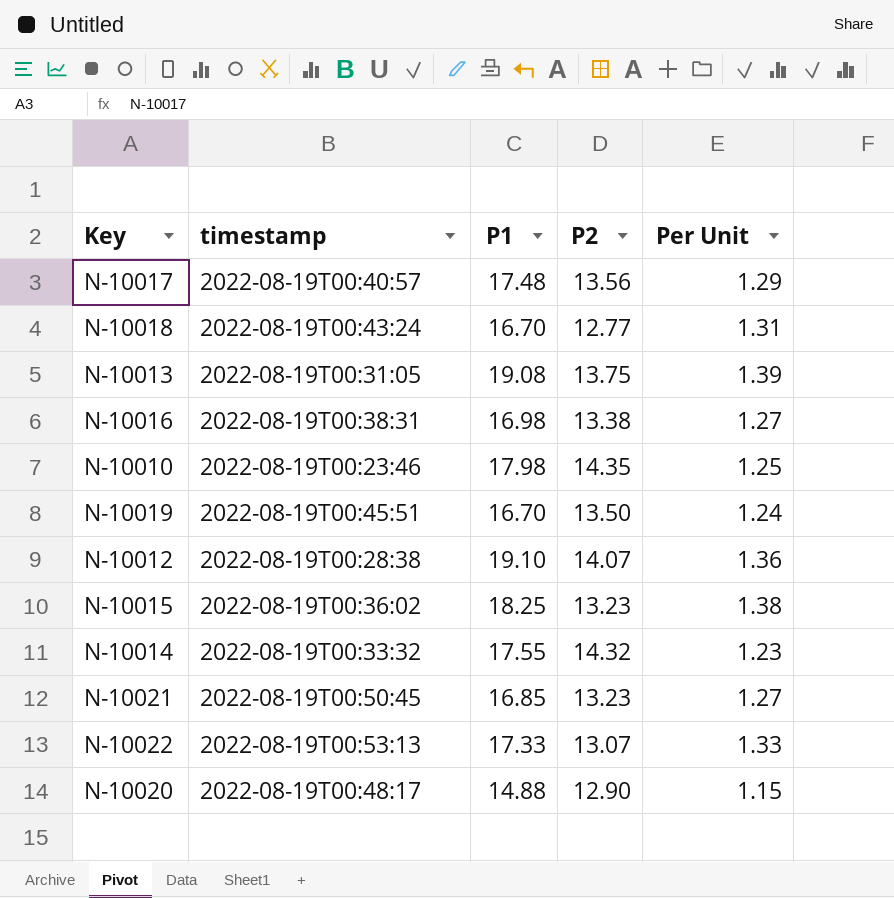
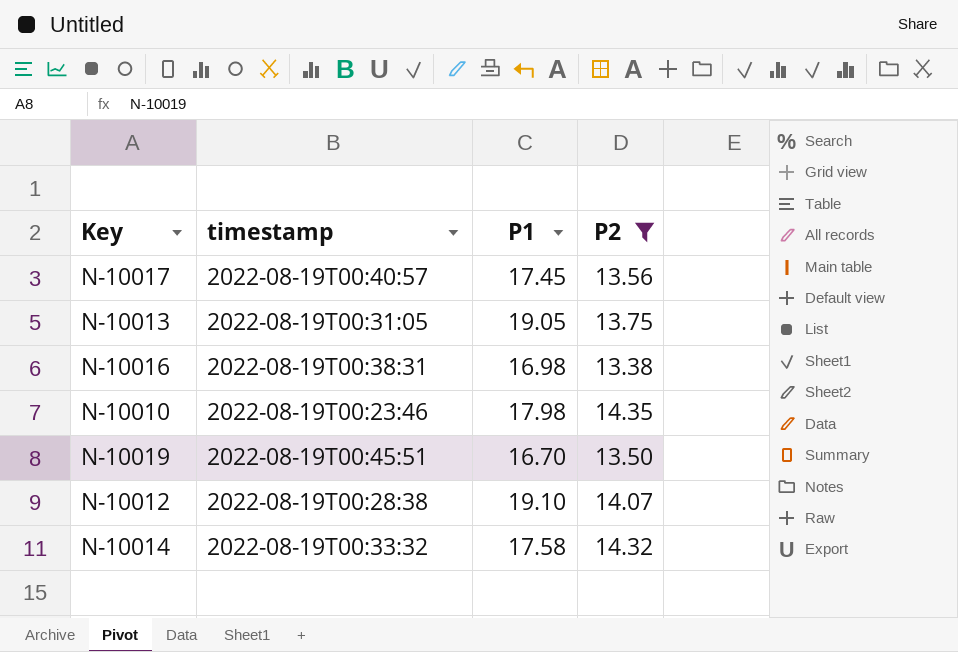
filter: none -> P2 >= 13.38
column Per Unit | formula: [P1] / [P2] -> none
N-10017 | P1: 17.48 -> 17.45
N-10013 | P1: 19.08 -> 19.05
N-10014 | P1: 17.55 -> 17.58

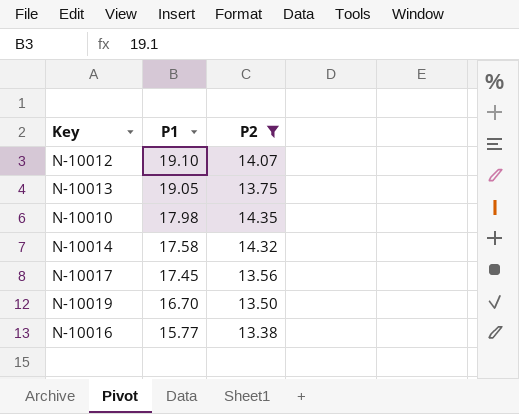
row order: none -> P1 descending
column timestamp | position: 2 -> none
N-10016 | P1: 16.98 -> 15.77

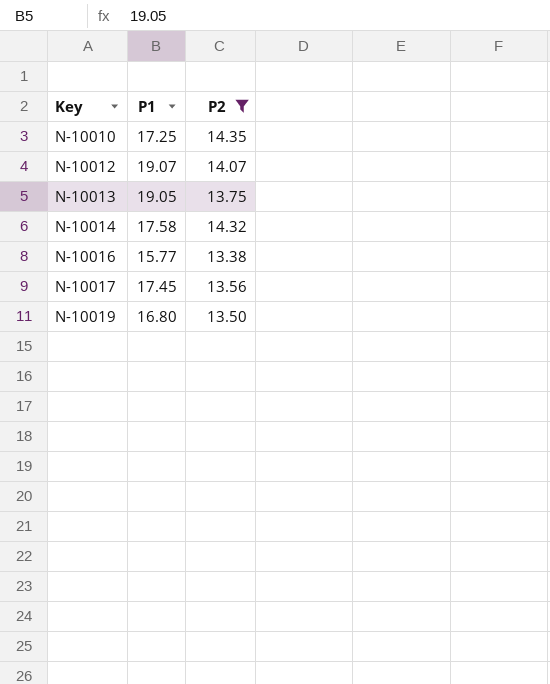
row order: P1 descending -> Key ascending
N-10010 | P1: 17.98 -> 17.25
N-10012 | P1: 19.10 -> 19.07
N-10019 | P1: 16.70 -> 16.80

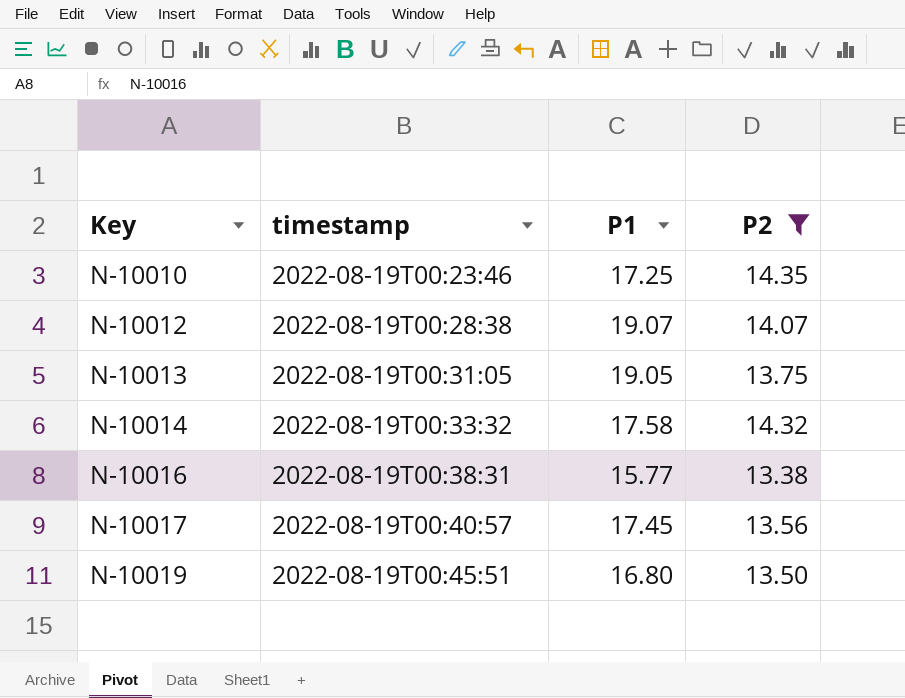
column timestamp | position: none -> 2

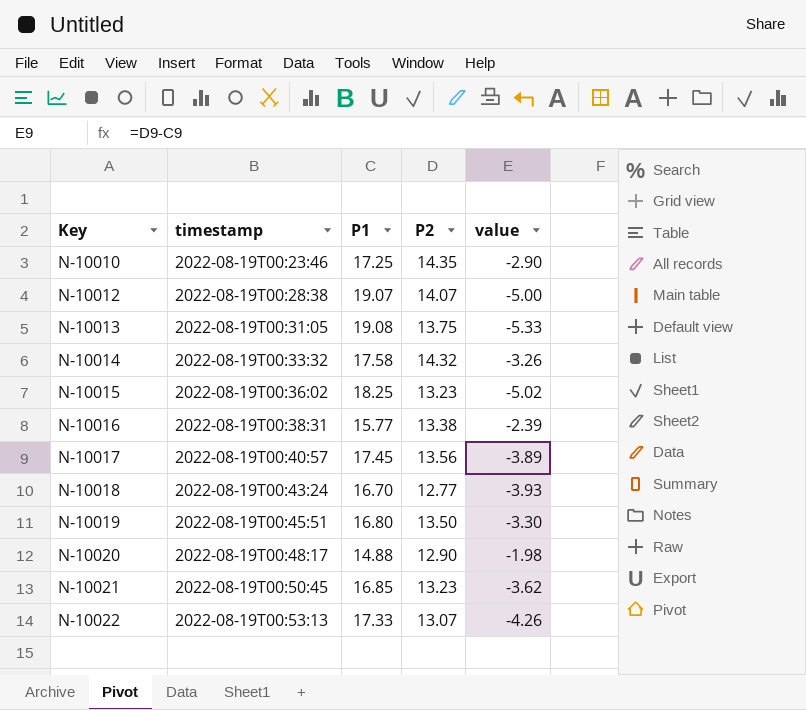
filter: P2 >= 13.38 -> none
column value | formula: none -> [P2] - [P1]
N-10013 | P1: 19.05 -> 19.08

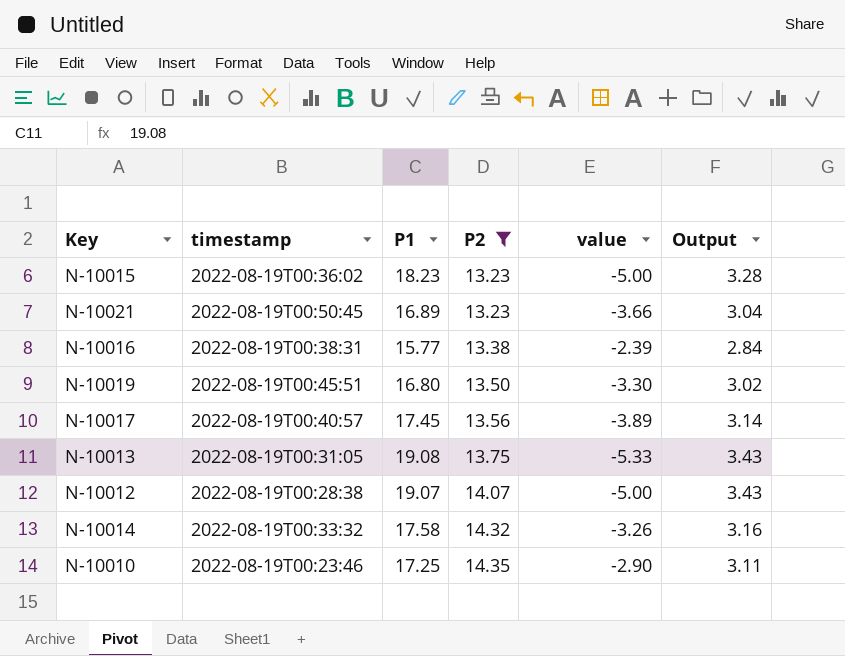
filter: none -> P2 >= 13.23
row order: Key ascending -> P2 ascending
column Output | formula: none -> [P1] * 0.18
N-10015 | P1: 18.25 -> 18.23
N-10015 | value: -5.02 -> -5.00
N-10021 | P1: 16.85 -> 16.89
N-10021 | value: -3.62 -> -3.66

